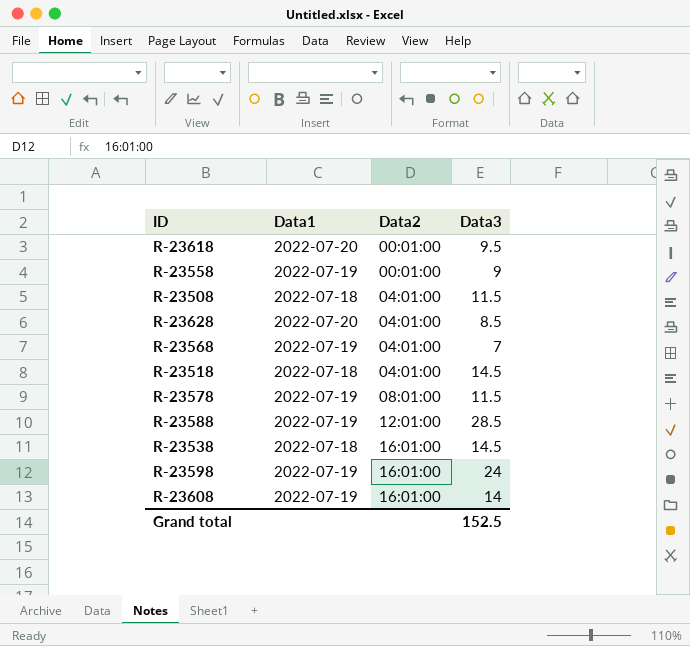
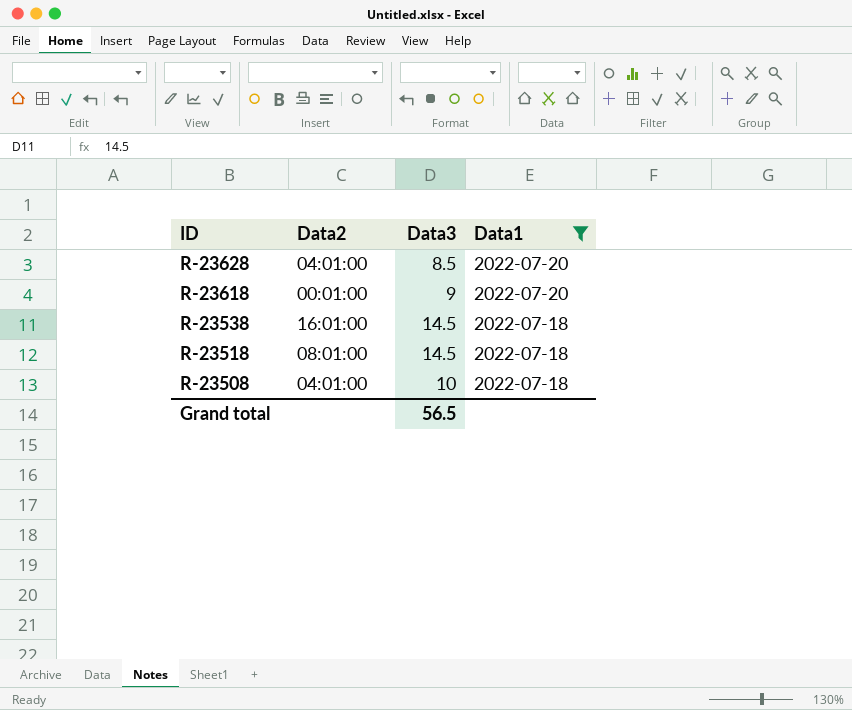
filter: none -> Data1 != 2022-07-19
row order: Data2 ascending -> ID descending
column Data1 | position: 2 -> 4
R-23618 | Data3: 9.5 -> 9
R-23518 | Data2: 04:01:00 -> 08:01:00
R-23508 | Data3: 11.5 -> 10
Grand total | Data3: 152.5 -> 56.5

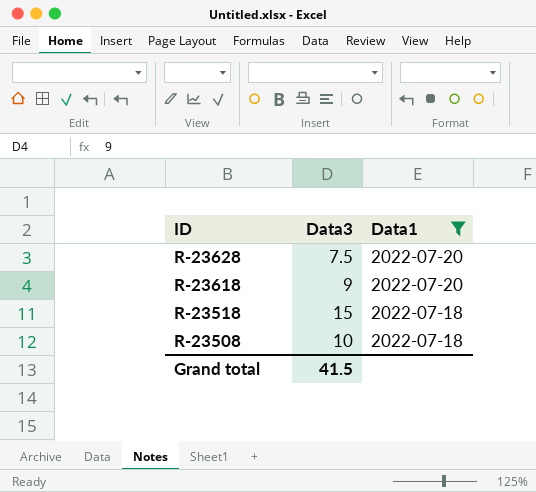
column Data2 | position: 2 -> none
row R-23538: 16:01:00 | 14.5 | 2022-07-18 -> none
R-23628 | Data3: 8.5 -> 7.5
R-23518 | Data3: 14.5 -> 15
Grand total | Data3: 56.5 -> 41.5

